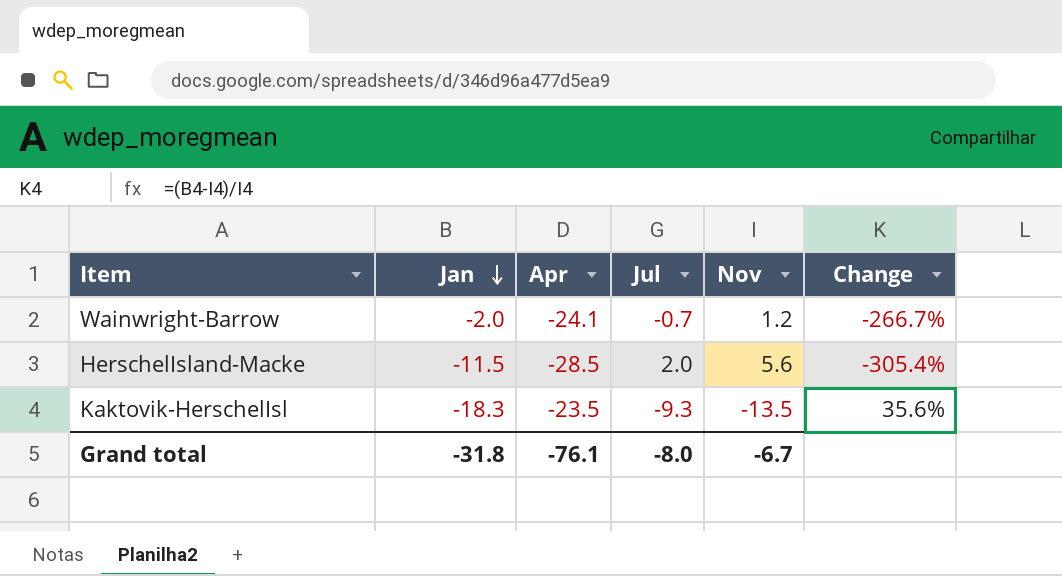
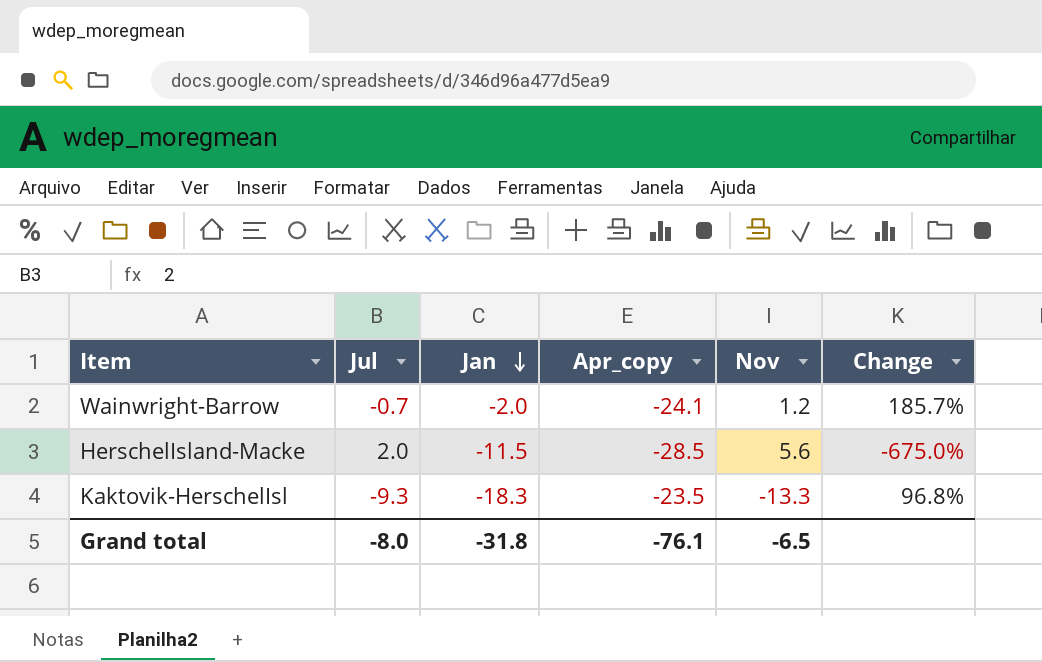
column Jul | position: 4 -> 2
column name: Apr -> Apr_copy
column Change | formula: ([Jan] - [Nov]) / [Nov] -> ([Jan] - [Jul]) / [Jul]
Kaktovik-HerschelIsl | Nov: -13.5 -> -13.3
Grand total | Nov: -6.7 -> -6.5

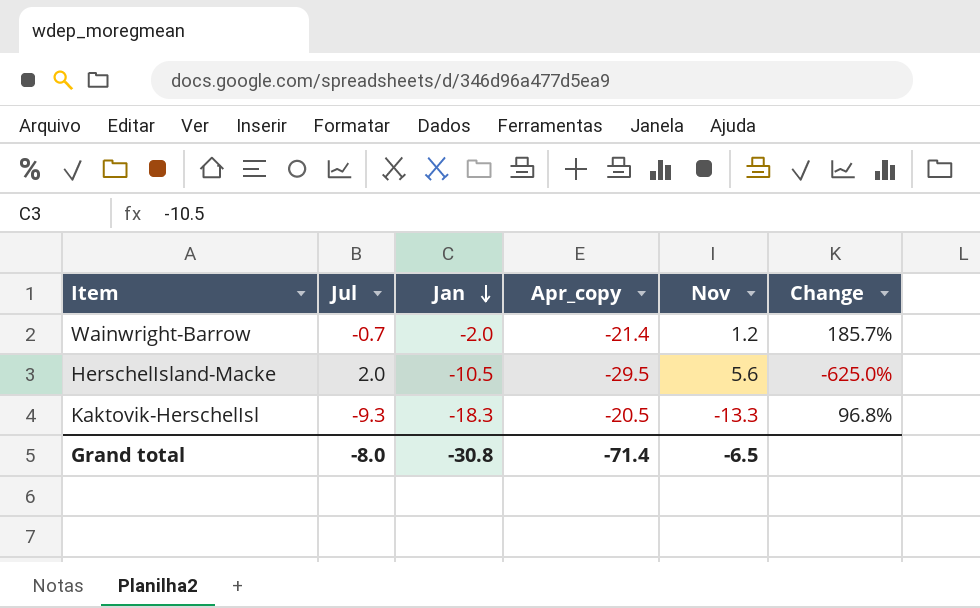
Wainwright-Barrow | Apr_copy: -24.1 -> -21.4
HerschelIsland-Macke | Jan: -11.5 -> -10.5
HerschelIsland-Macke | Apr_copy: -28.5 -> -29.5
HerschelIsland-Macke | Change: -675.0% -> -625.0%
Kaktovik-HerschelIsl | Apr_copy: -23.5 -> -20.5
Grand total | Jan: -31.8 -> -30.8
Grand total | Apr_copy: -76.1 -> -71.4

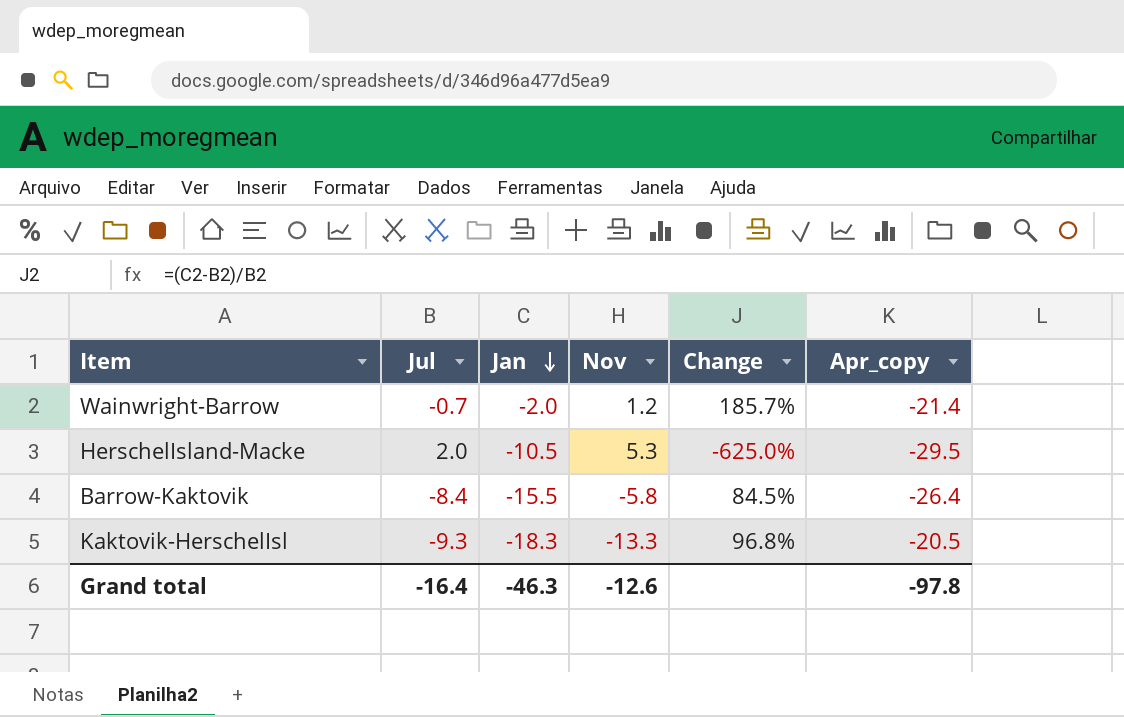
column Apr_copy | position: 4 -> 6
HerschelIsland-Macke | Nov: 5.6 -> 5.3
row Barrow-Kaktovik: none -> -8.4 | -15.5 | -5.8 | 84.5% | -26.4
Grand total | Jul: -8.0 -> -16.4
Grand total | Jan: -30.8 -> -46.3
Grand total | Nov: -6.5 -> -12.6
Grand total | Apr_copy: -71.4 -> -97.8

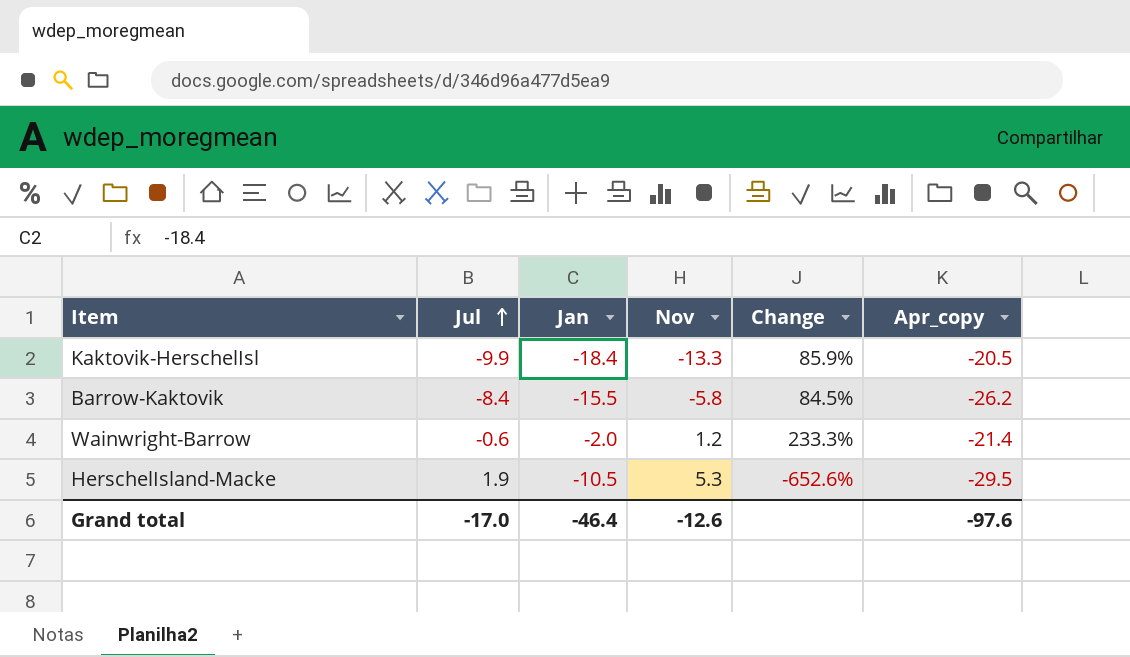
row order: Jan descending -> Jul ascending
Kaktovik-HerschelIsl | Jul: -9.3 -> -9.9
Kaktovik-HerschelIsl | Jan: -18.3 -> -18.4
Kaktovik-HerschelIsl | Change: 96.8% -> 85.9%
Barrow-Kaktovik | Apr_copy: -26.4 -> -26.2
Wainwright-Barrow | Jul: -0.7 -> -0.6
Wainwright-Barrow | Change: 185.7% -> 233.3%
HerschelIsland-Macke | Jul: 2.0 -> 1.9
HerschelIsland-Macke | Change: -625.0% -> -652.6%
Grand total | Jul: -16.4 -> -17.0
Grand total | Jan: -46.3 -> -46.4
Grand total | Apr_copy: -97.8 -> -97.6

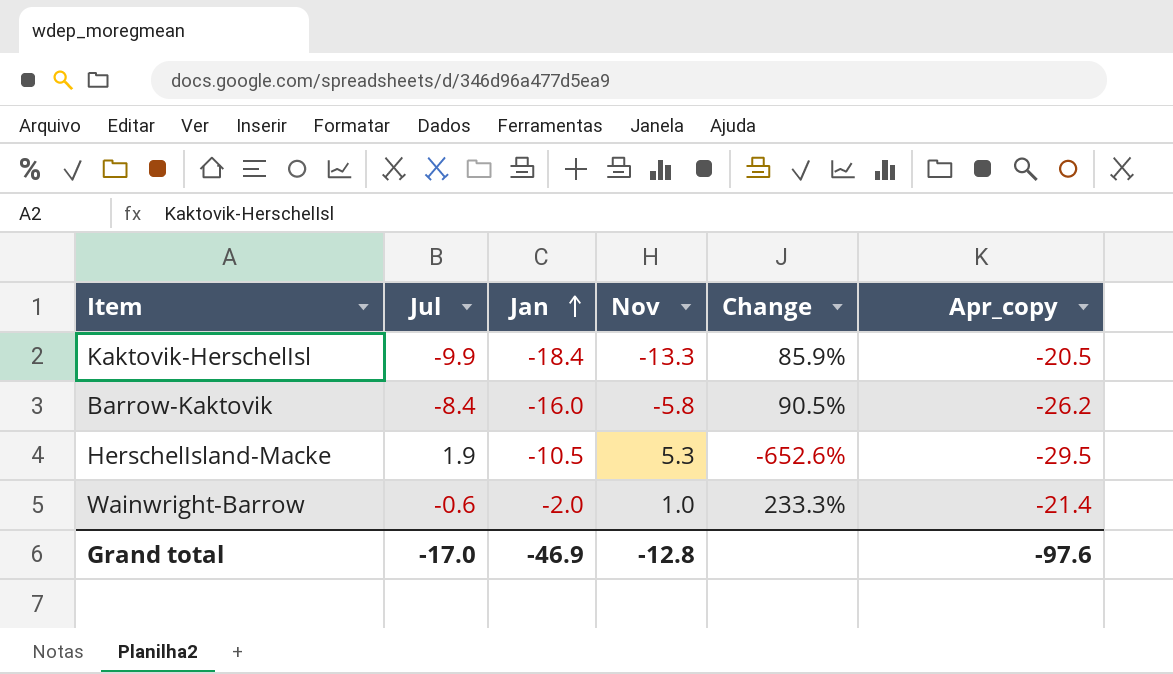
row order: Jul ascending -> Jan ascending
Barrow-Kaktovik | Jan: -15.5 -> -16.0
Barrow-Kaktovik | Change: 84.5% -> 90.5%
Wainwright-Barrow | Nov: 1.2 -> 1.0
Grand total | Jan: -46.4 -> -46.9
Grand total | Nov: -12.6 -> -12.8

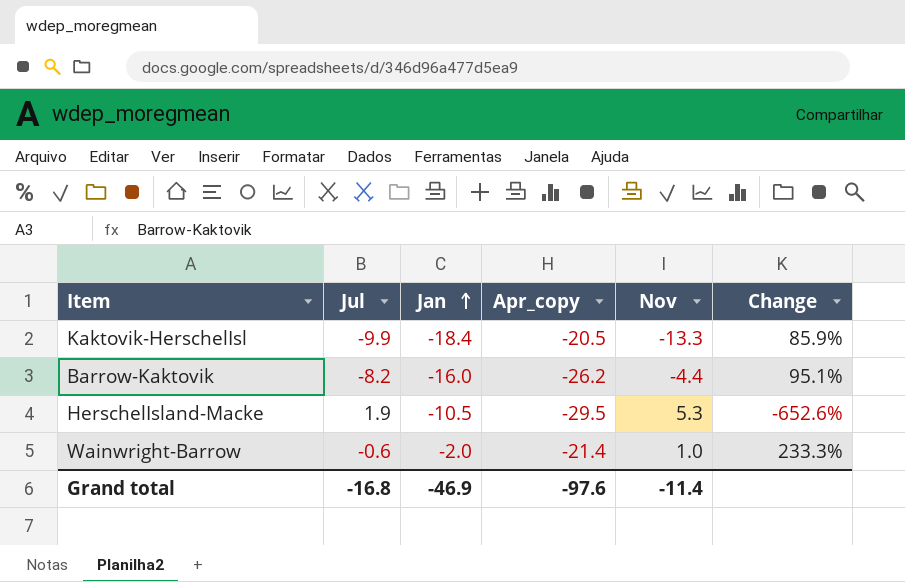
column Apr_copy | position: 6 -> 4
Barrow-Kaktovik | Jul: -8.4 -> -8.2
Barrow-Kaktovik | Nov: -5.8 -> -4.4
Barrow-Kaktovik | Change: 90.5% -> 95.1%
Grand total | Jul: -17.0 -> -16.8
Grand total | Nov: -12.8 -> -11.4

